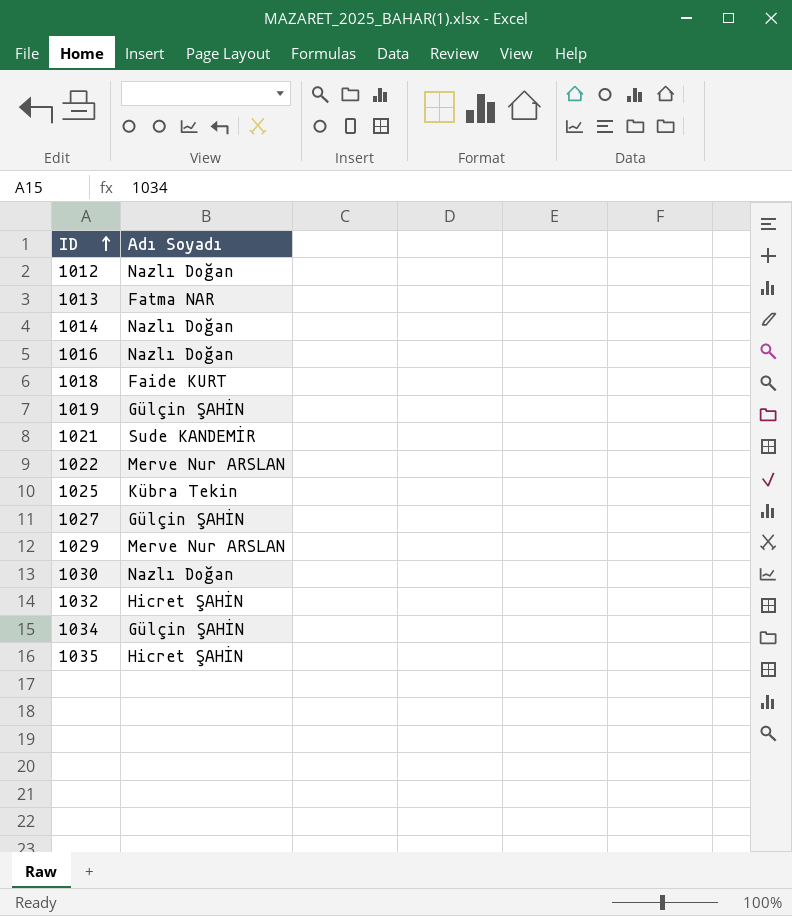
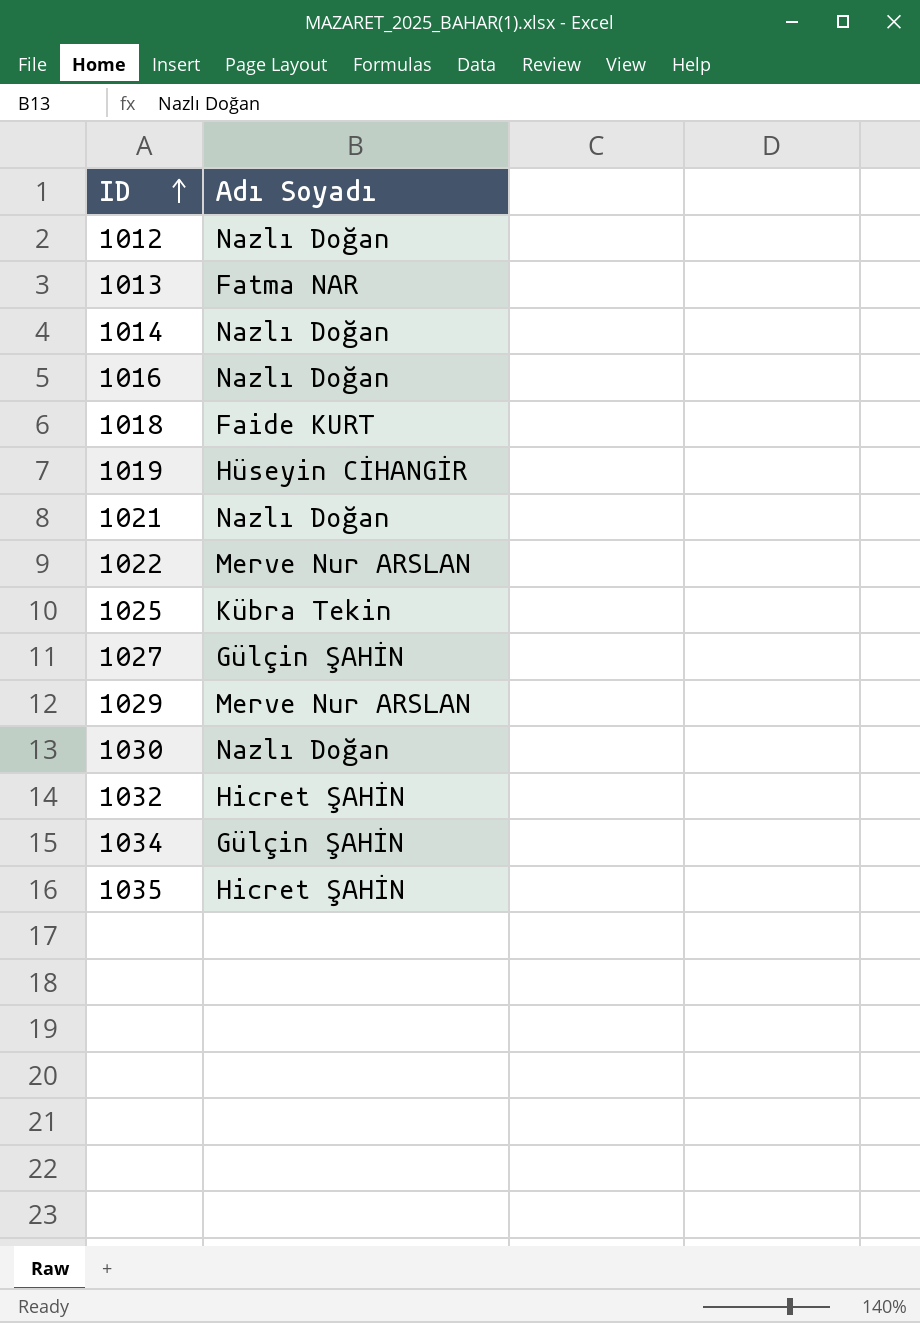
1019 | Adı Soyadı: Gülçin ŞAHİN -> Hüseyin CİHANGİR
1021 | Adı Soyadı: Sude KANDEMİR -> Nazlı Doğan

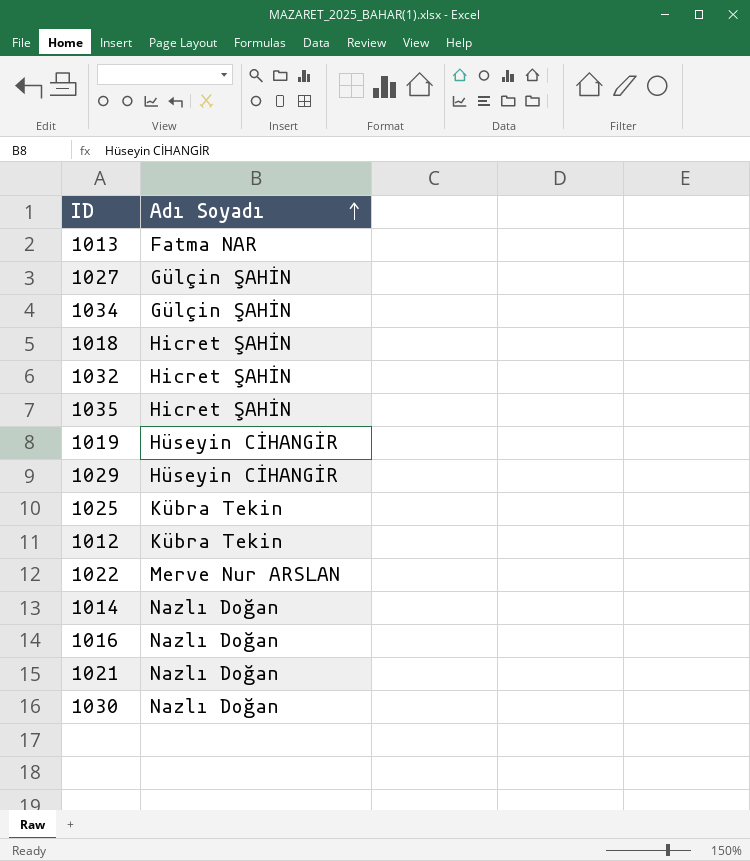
row order: ID ascending -> Adı Soyadı ascending
1018 | Adı Soyadı: Faide KURT -> Hicret ŞAHİN
1029 | Adı Soyadı: Merve Nur ARSLAN -> Hüseyin CİHANGİR
1012 | Adı Soyadı: Nazlı Doğan -> Kübra Tekin

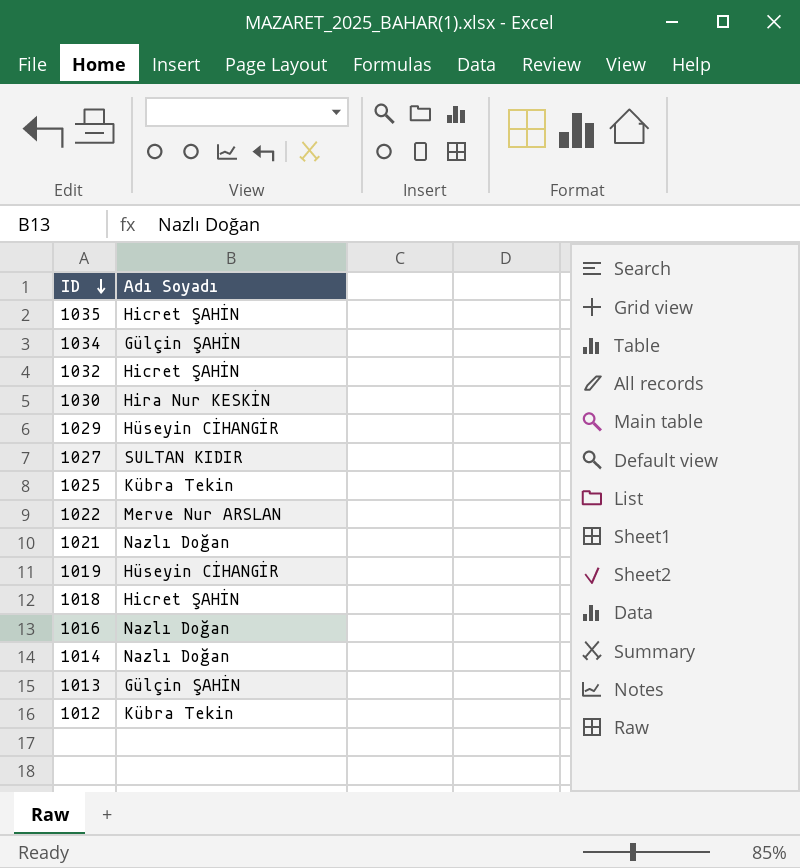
row order: Adı Soyadı ascending -> ID descending
1030 | Adı Soyadı: Nazlı Doğan -> Hira Nur KESKİN
1027 | Adı Soyadı: Gülçin ŞAHİN -> SULTAN KIDIR
1013 | Adı Soyadı: Fatma NAR -> Gülçin ŞAHİN

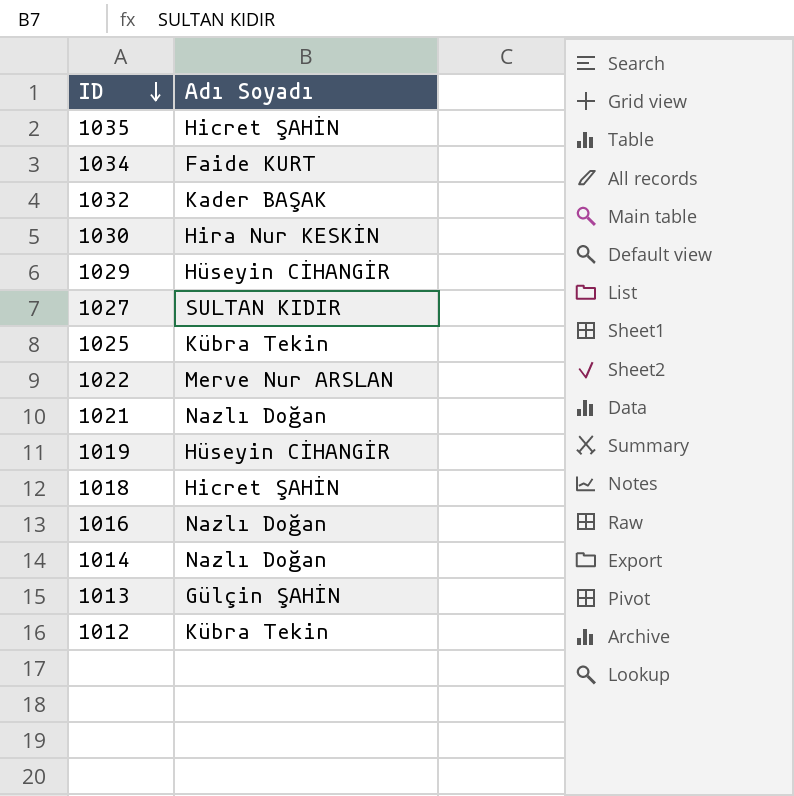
1034 | Adı Soyadı: Gülçin ŞAHİN -> Faide KURT
1032 | Adı Soyadı: Hicret ŞAHİN -> Kader BAŞAK

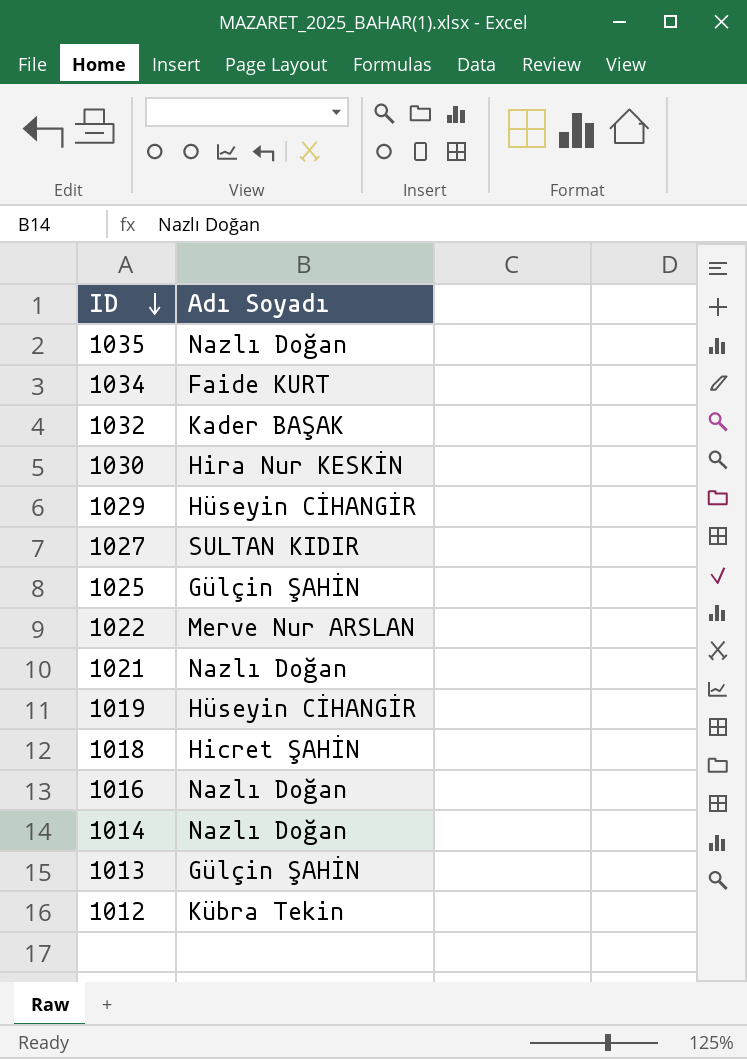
1035 | Adı Soyadı: Hicret ŞAHİN -> Nazlı Doğan
1025 | Adı Soyadı: Kübra Tekin -> Gülçin ŞAHİN

